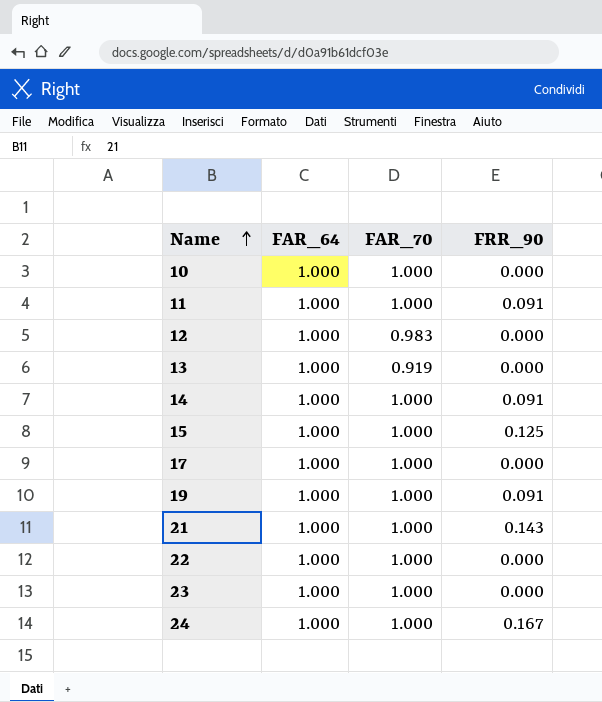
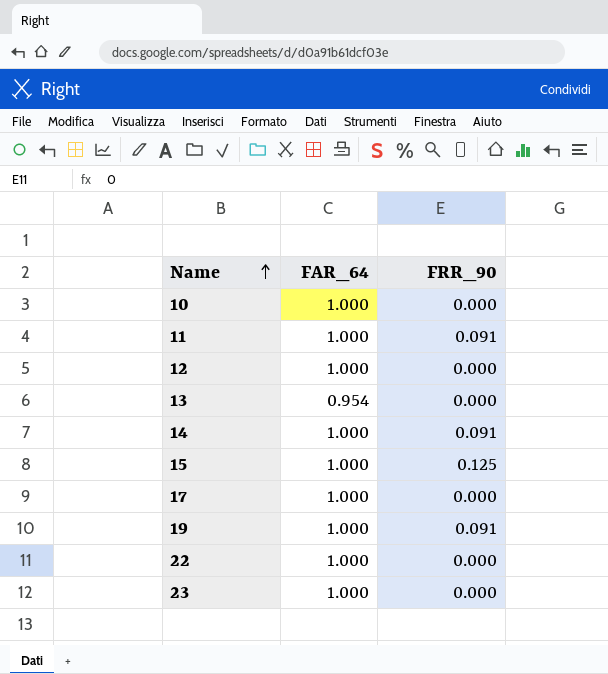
column FAR_70 | position: 3 -> none
row 21: 1.000 | 1.000 | 0.143 -> none
row 24: 1.000 | 1.000 | 0.167 -> none
13 | FAR_64: 1.000 -> 0.954

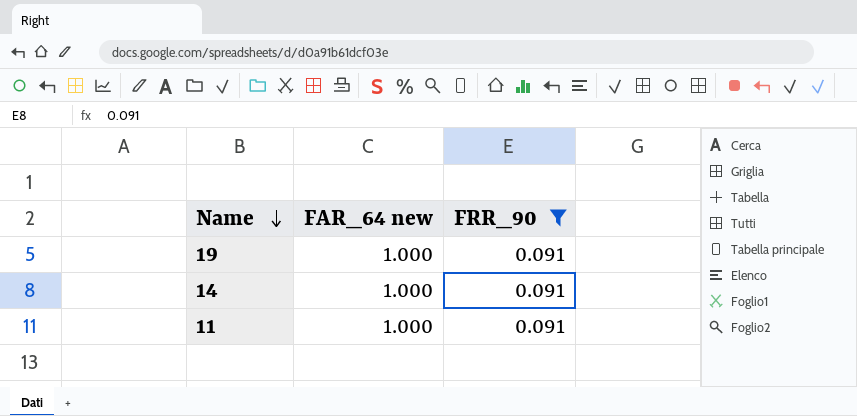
filter: none -> FRR_90 = 0.091
row order: Name ascending -> Name descending
column name: FAR_64 -> FAR_64 new

